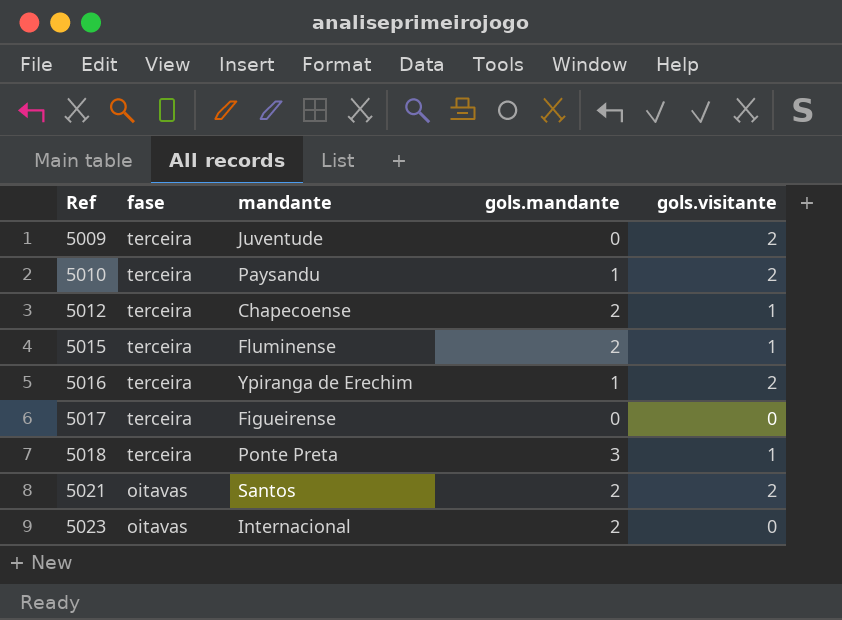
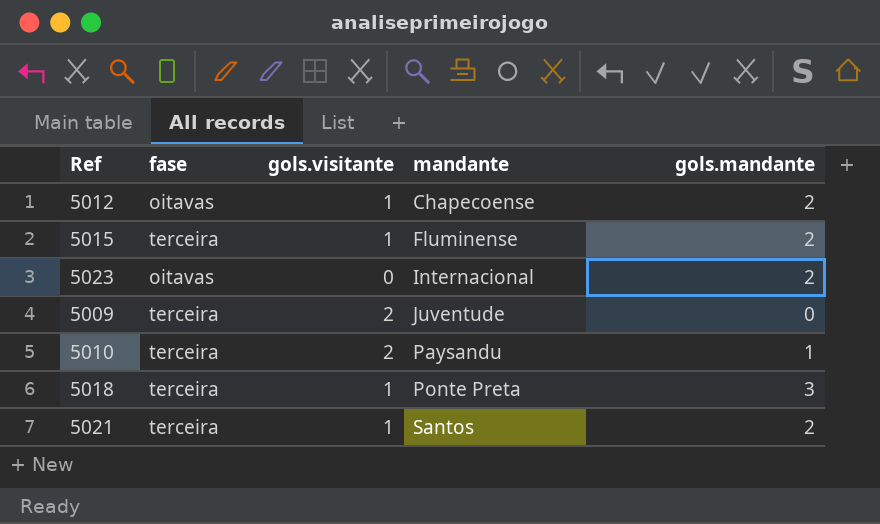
row order: Ref ascending -> mandante ascending
column gols.visitante | position: 5 -> 3
row 5016: terceira | Ypiranga de Erechim | 1 | 2 -> none
row 5017: terceira | Figueirense | 0 | 0 -> none
5012 | fase: terceira -> oitavas
5021 | fase: oitavas -> terceira
5021 | gols.visitante: 2 -> 1

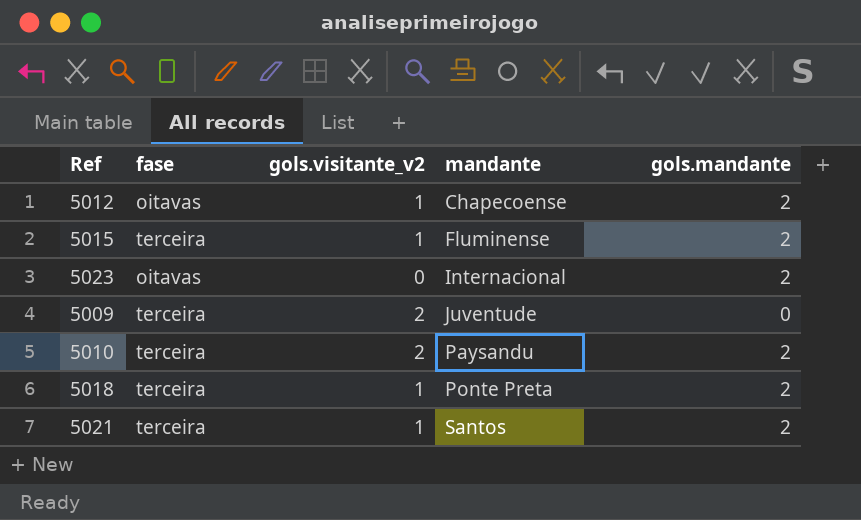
column name: gols.visitante -> gols.visitante_v2
5010 | gols.mandante: 1 -> 2
5018 | gols.mandante: 3 -> 2

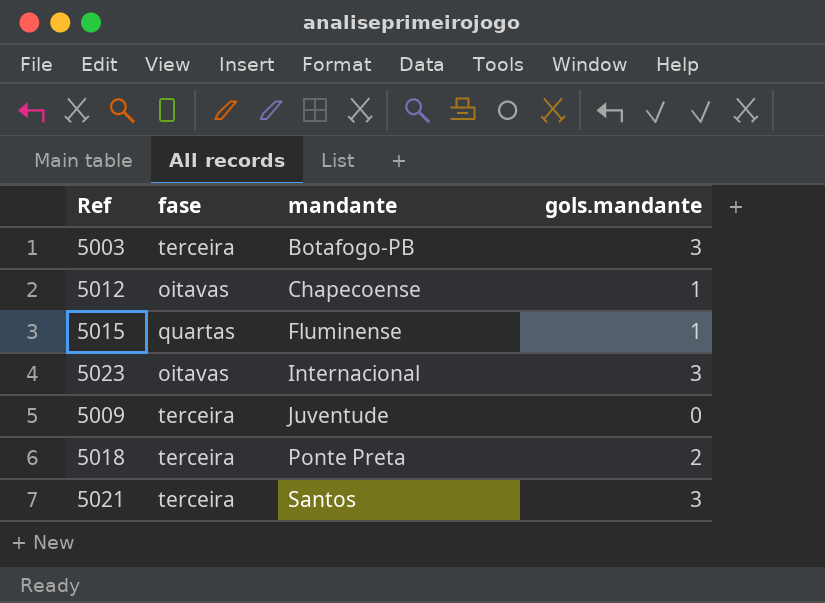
column gols.visitante_v2 | position: 3 -> none
row 5010: terceira | 2 | Paysandu | 2 -> none
row 5003: none -> terceira | Botafogo-PB | 3
5012 | gols.mandante: 2 -> 1
5015 | fase: terceira -> quartas
5015 | gols.mandante: 2 -> 1
5023 | gols.mandante: 2 -> 3
5021 | gols.mandante: 2 -> 3

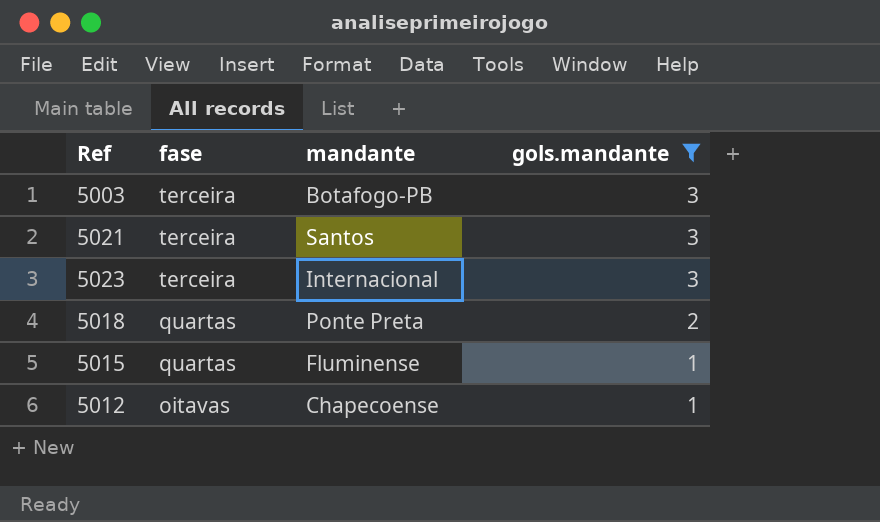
filter: none -> gols.mandante != 0
row order: mandante ascending -> fase descending
5023 | fase: oitavas -> terceira
5018 | fase: terceira -> quartas

